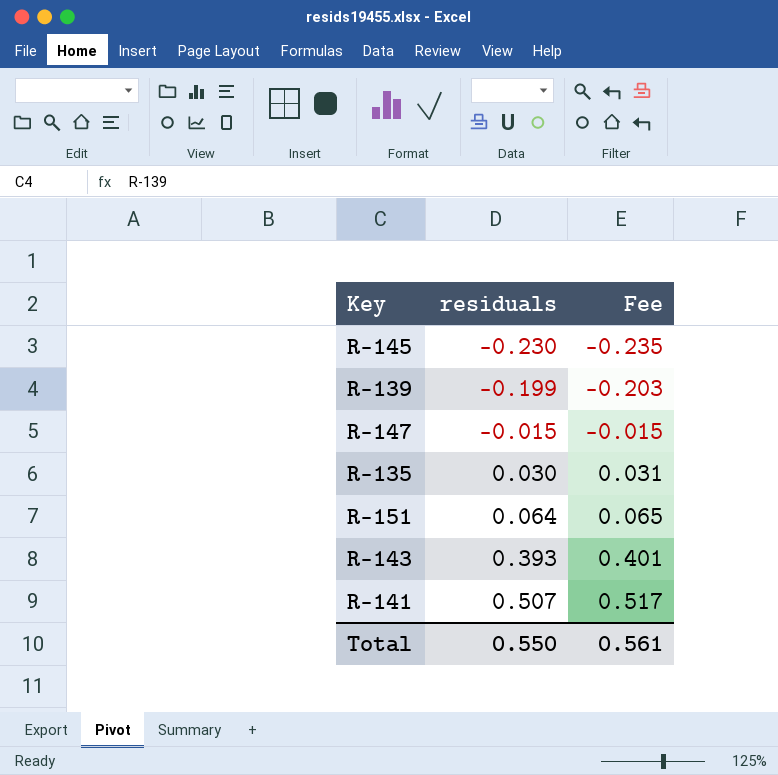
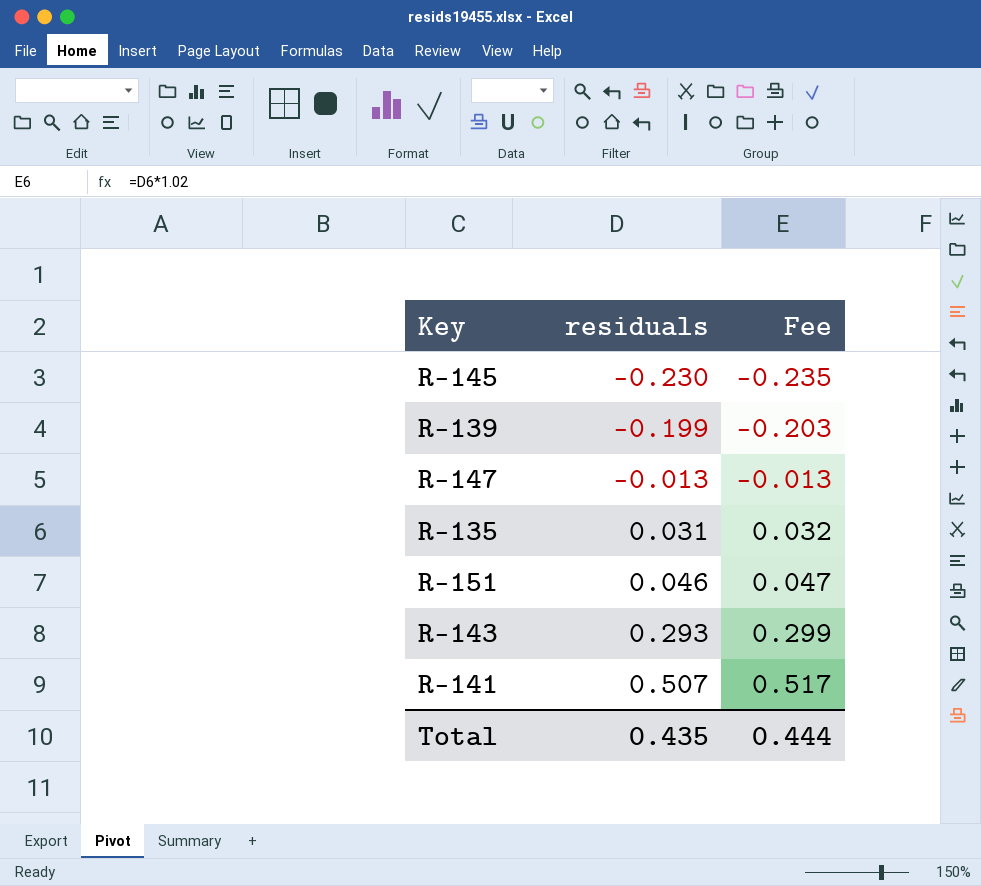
R-147 | residuals: -0.015 -> -0.013
R-147 | Fee: -0.015 -> -0.013
R-135 | residuals: 0.030 -> 0.031
R-135 | Fee: 0.031 -> 0.032
R-151 | residuals: 0.064 -> 0.046
R-151 | Fee: 0.065 -> 0.047
R-143 | residuals: 0.393 -> 0.293
R-143 | Fee: 0.401 -> 0.299
Total | residuals: 0.550 -> 0.435
Total | Fee: 0.561 -> 0.444

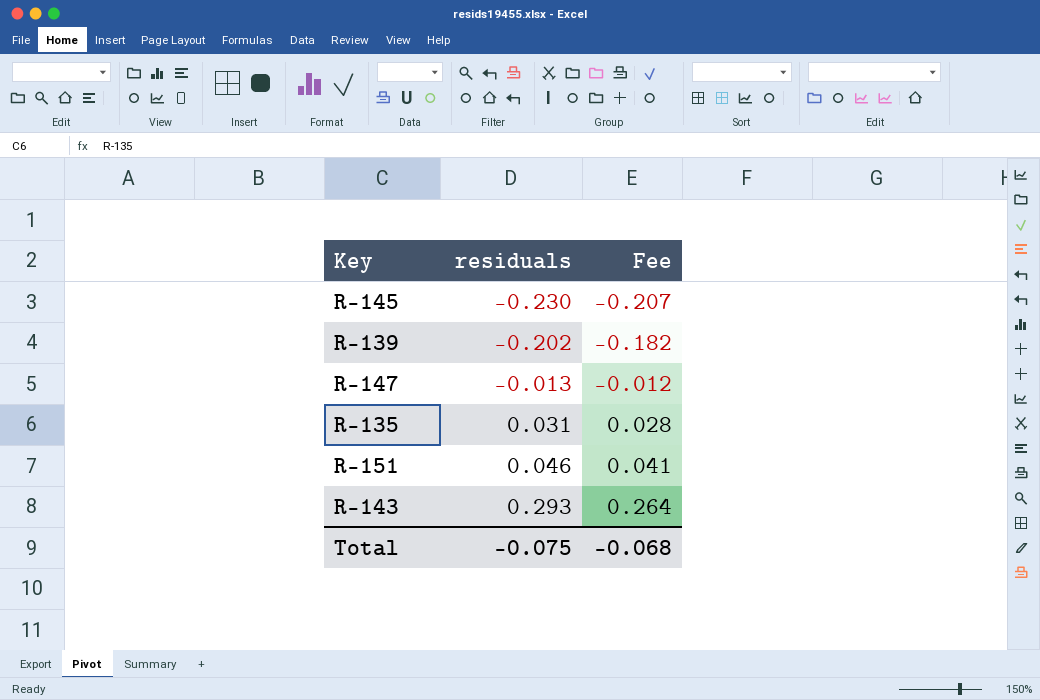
column Fee | formula: [residuals] * 1.02 -> [residuals] * 0.9
row R-141: 0.507 | 0.517 -> none
R-139 | residuals: -0.199 -> -0.202
Total | residuals: 0.435 -> -0.075
Total | Fee: 0.444 -> -0.068

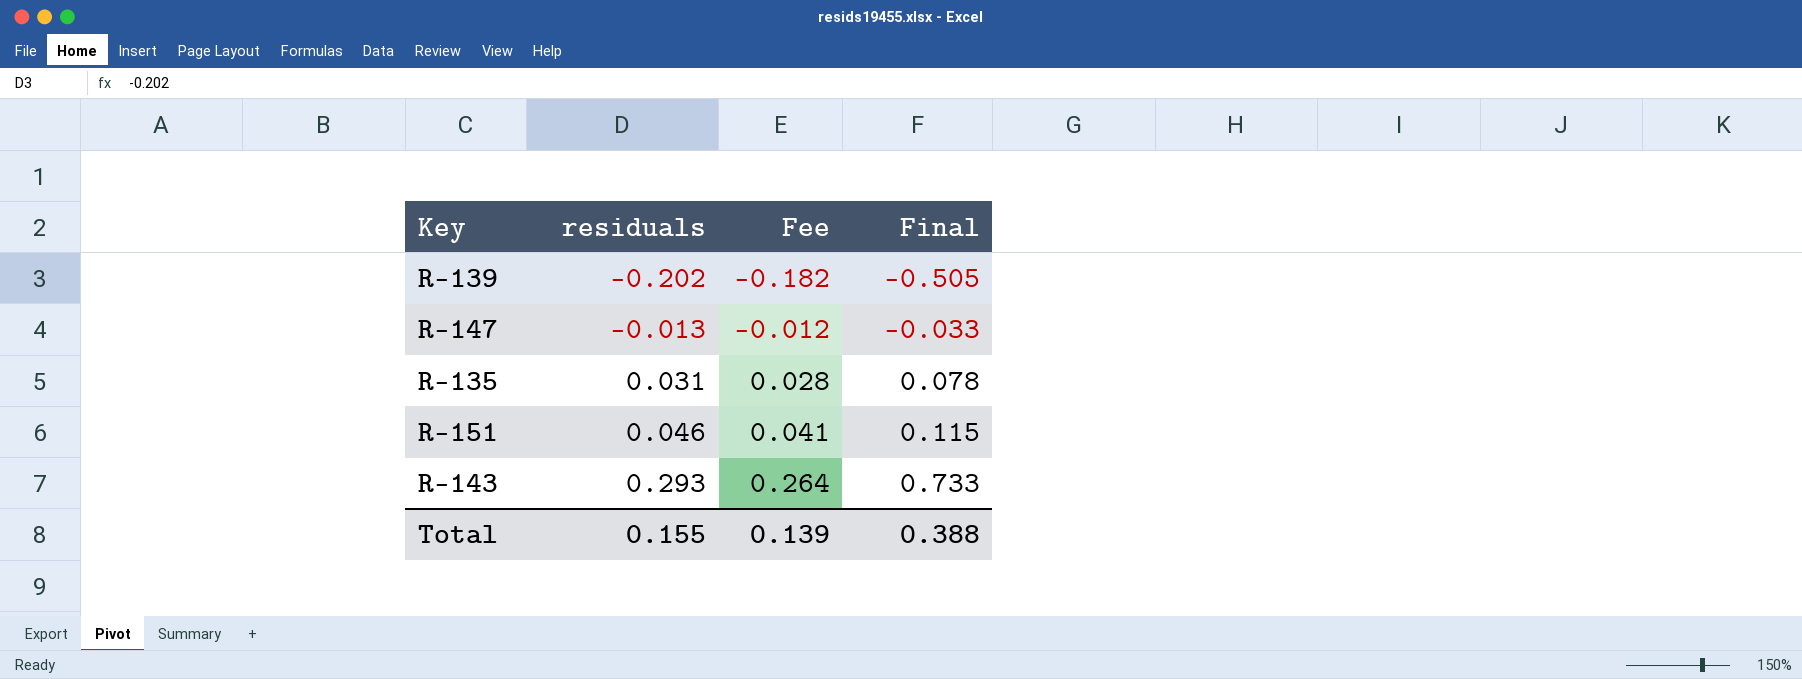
column Final | formula: none -> [residuals] * 2.5
row R-145: -0.230 | -0.207 -> none
Total | residuals: -0.075 -> 0.155
Total | Fee: -0.068 -> 0.139

